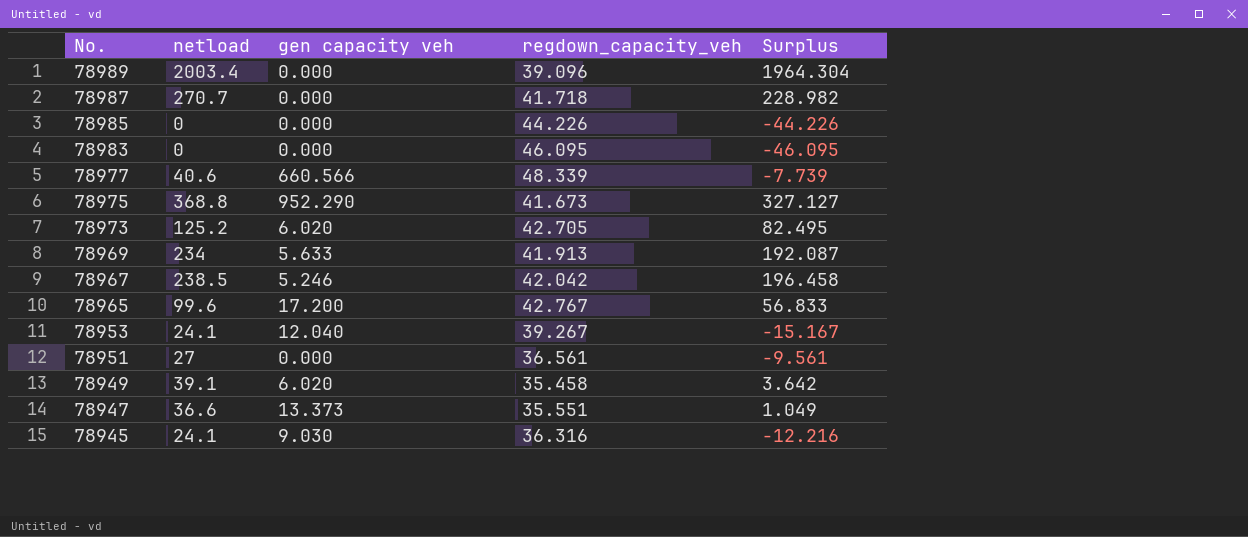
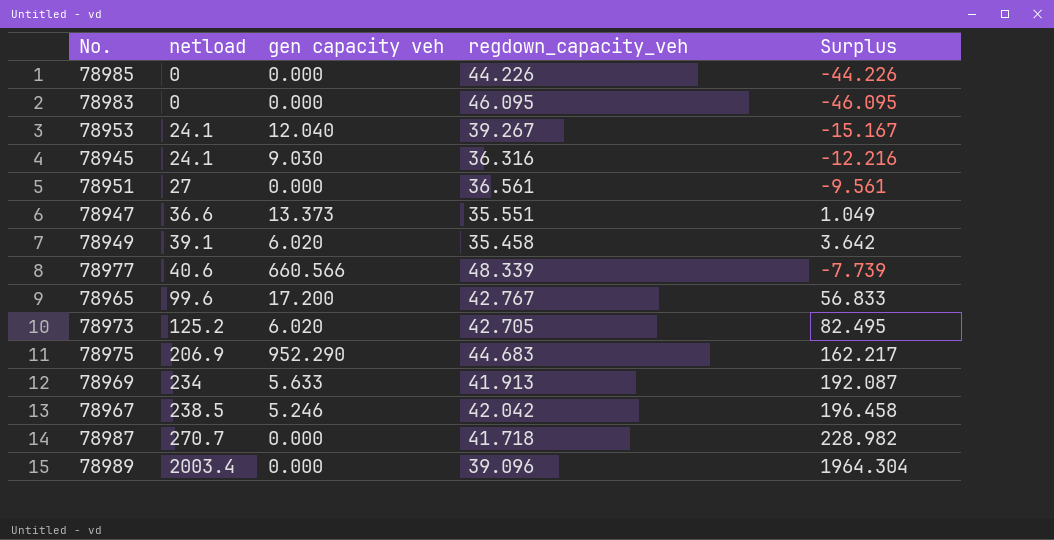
row order: No. descending -> netload ascending
78975 | netload: 368.8 -> 206.9
78975 | regdown_capacity_veh: 41.673 -> 44.683
78975 | Surplus: 327.127 -> 162.217

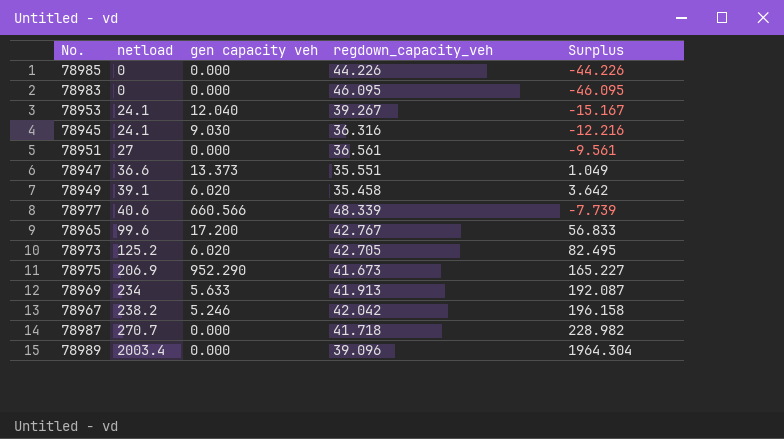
78975 | regdown_capacity_veh: 44.683 -> 41.673
78975 | Surplus: 162.217 -> 165.227
78967 | netload: 238.5 -> 238.2
78967 | Surplus: 196.458 -> 196.158

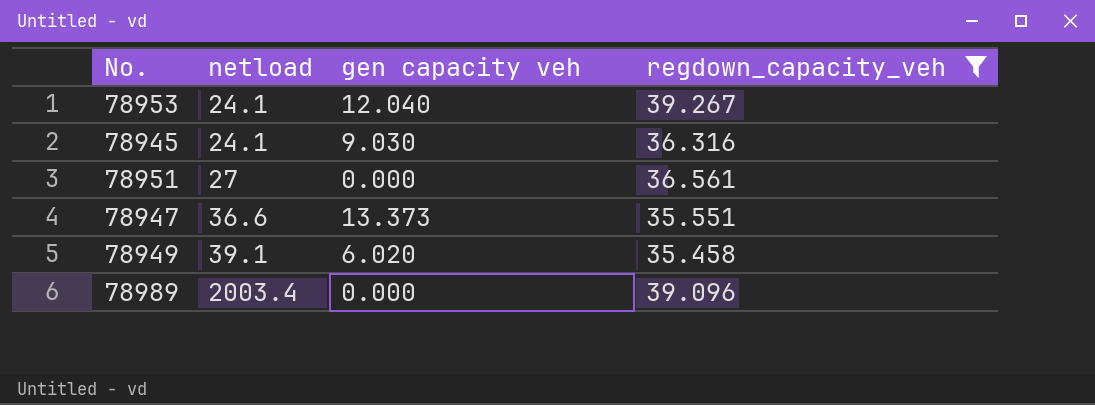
filter: none -> regdown_capacity_veh <= 39.267
column Surplus | formula: [netload] - [regdown_capacity_veh] -> none

